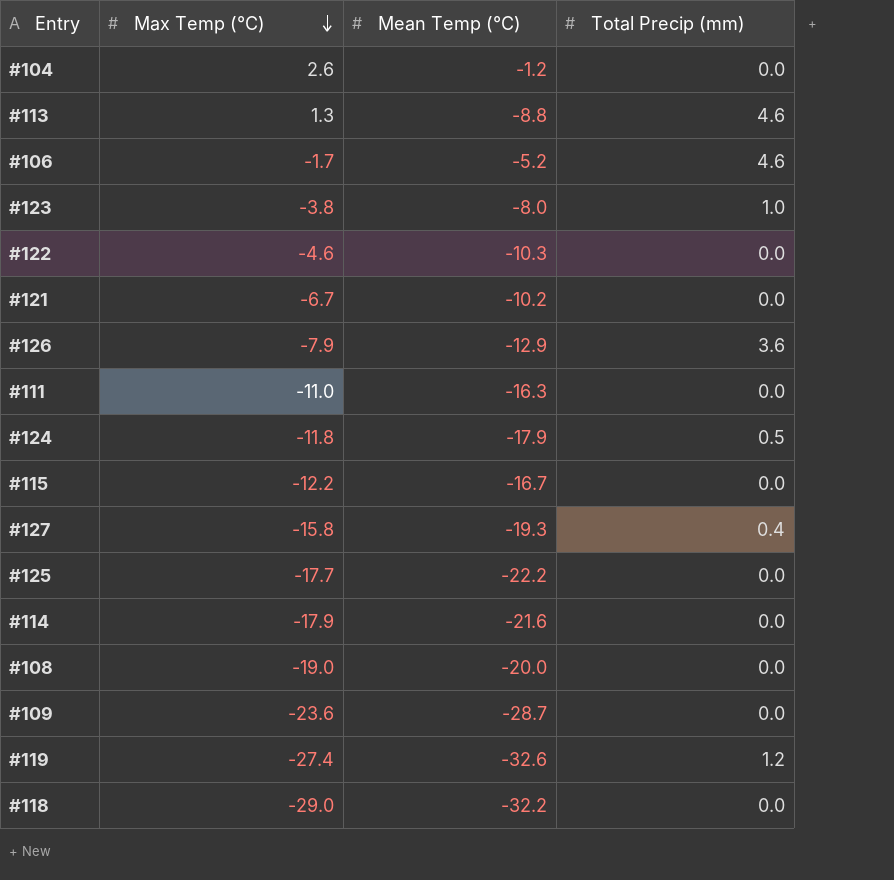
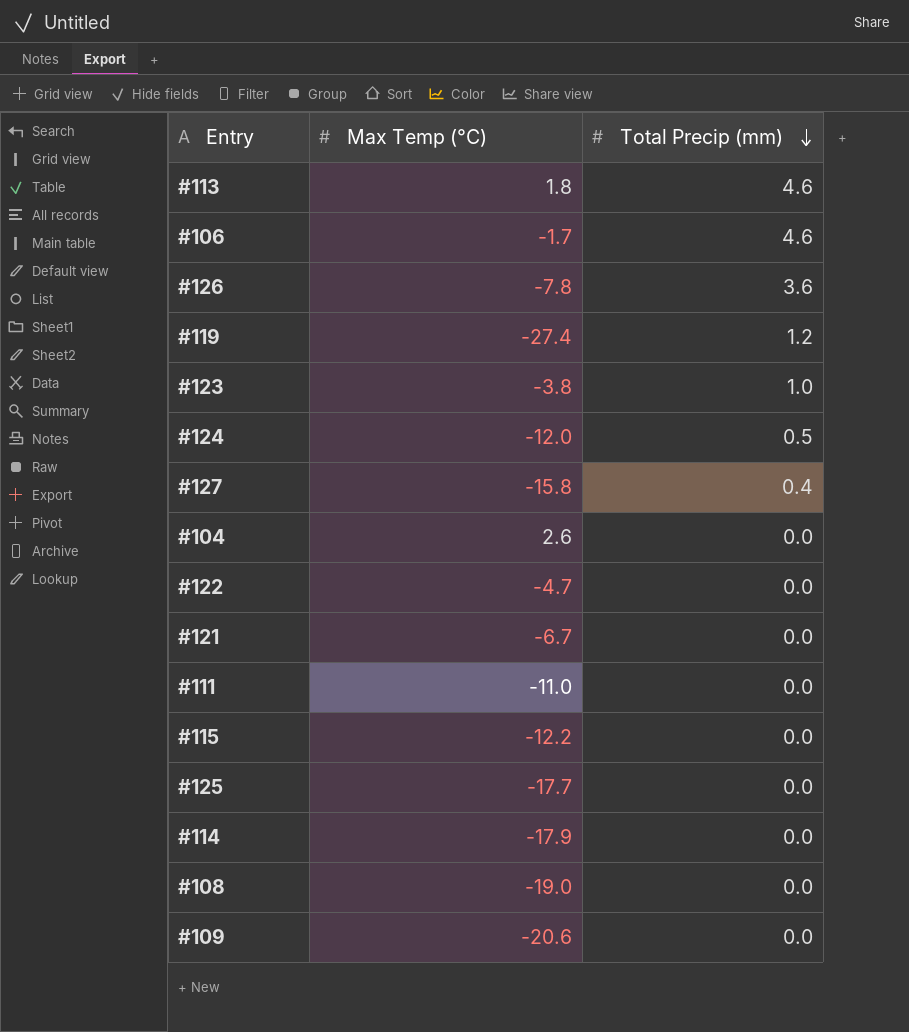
row order: Max Temp (°C) descending -> Total Precip (mm) descending
column Mean Temp (°C) | position: 3 -> none
row #118: -29.0 | -32.2 | 0.0 -> none
#113 | Max Temp (°C): 1.3 -> 1.8
#126 | Max Temp (°C): -7.9 -> -7.8
#124 | Max Temp (°C): -11.8 -> -12.0
#122 | Max Temp (°C): -4.6 -> -4.7
#109 | Max Temp (°C): -23.6 -> -20.6

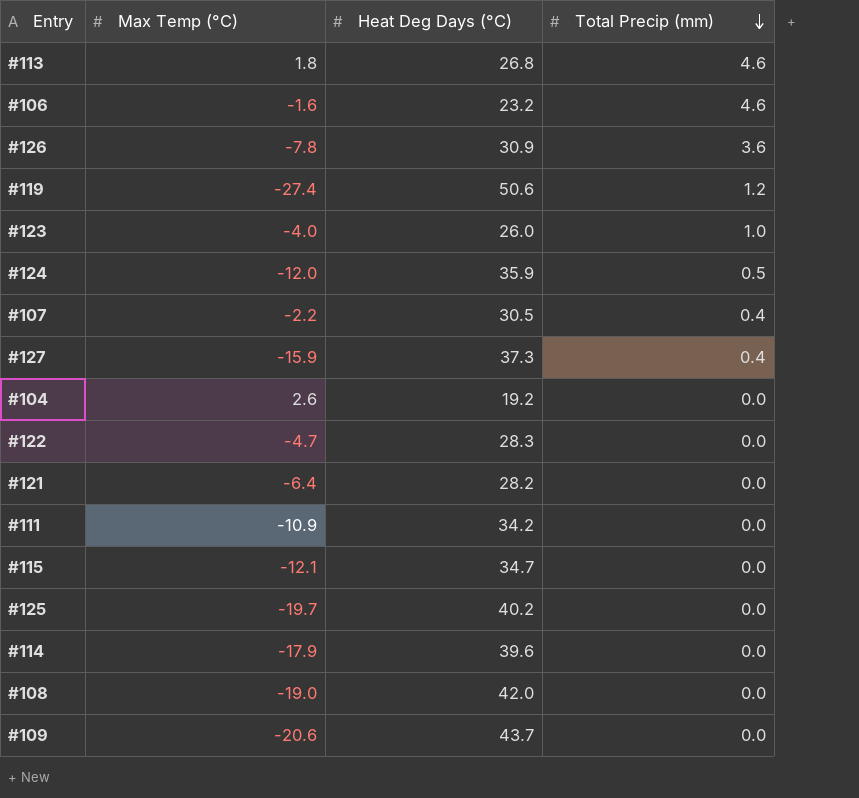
column Heat Deg Days (°C) | position: none -> 3
#106 | Max Temp (°C): -1.7 -> -1.6
#123 | Max Temp (°C): -3.8 -> -4.0
row #107: none -> -2.2 | 30.5 | 0.4
#127 | Max Temp (°C): -15.8 -> -15.9
#121 | Max Temp (°C): -6.7 -> -6.4
#111 | Max Temp (°C): -11.0 -> -10.9
#115 | Max Temp (°C): -12.2 -> -12.1
#125 | Max Temp (°C): -17.7 -> -19.7

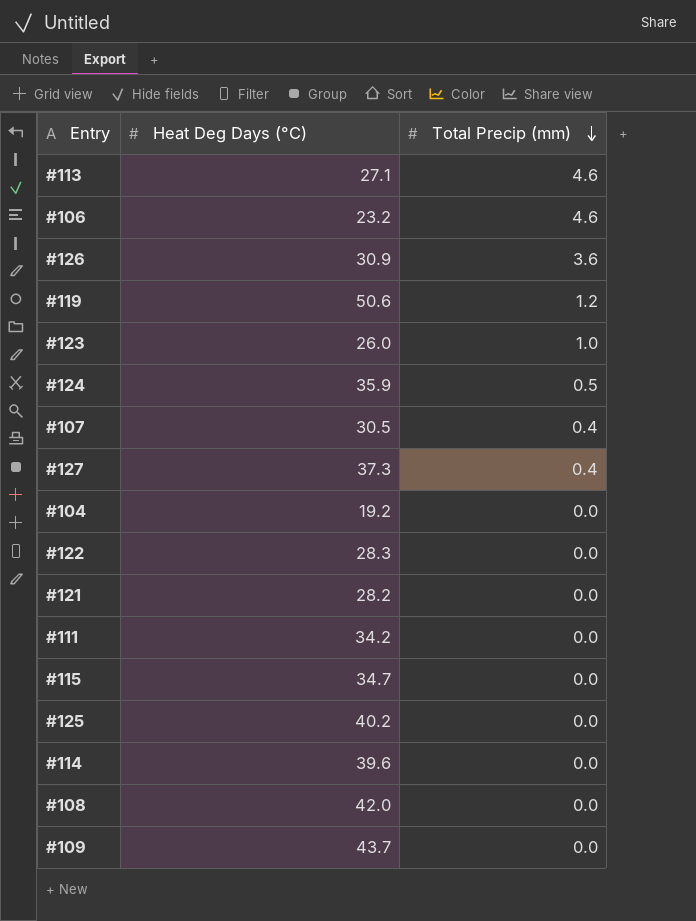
column Max Temp (°C) | position: 2 -> none
#113 | Heat Deg Days (°C): 26.8 -> 27.1

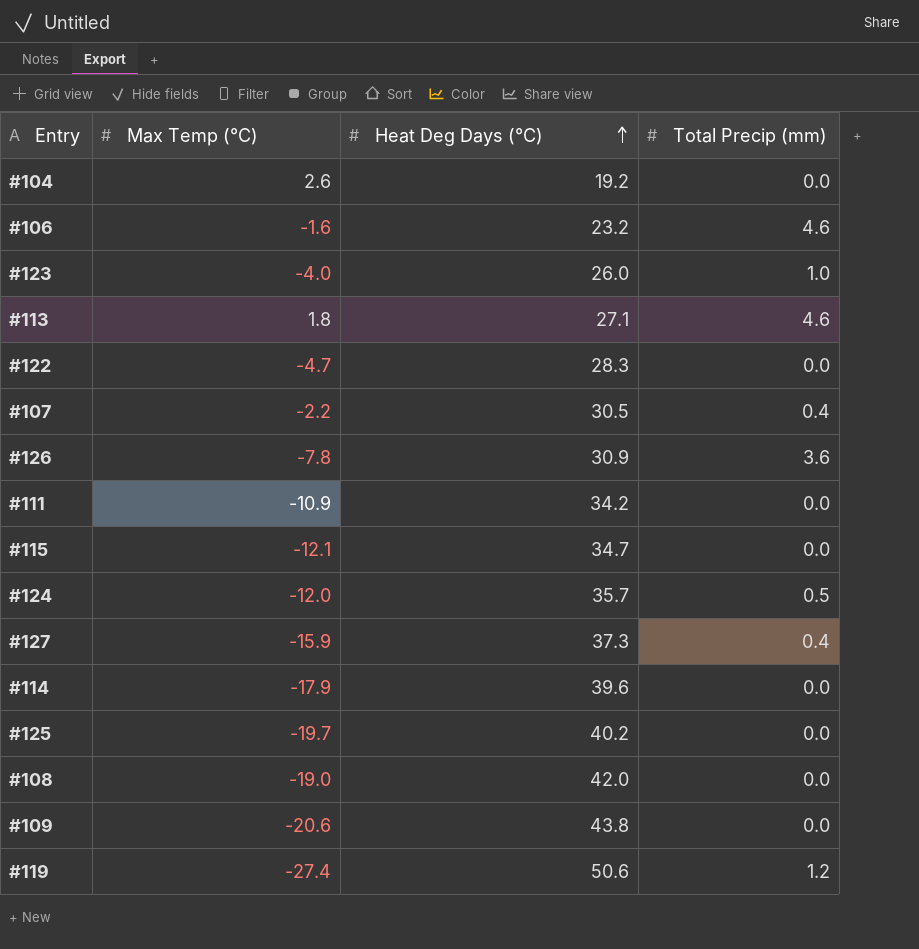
row order: Total Precip (mm) descending -> Heat Deg Days (°C) ascending
column Max Temp (°C) | position: none -> 2
row #121: 28.2 | 0.0 -> none
#124 | Heat Deg Days (°C): 35.9 -> 35.7
#109 | Heat Deg Days (°C): 43.7 -> 43.8

